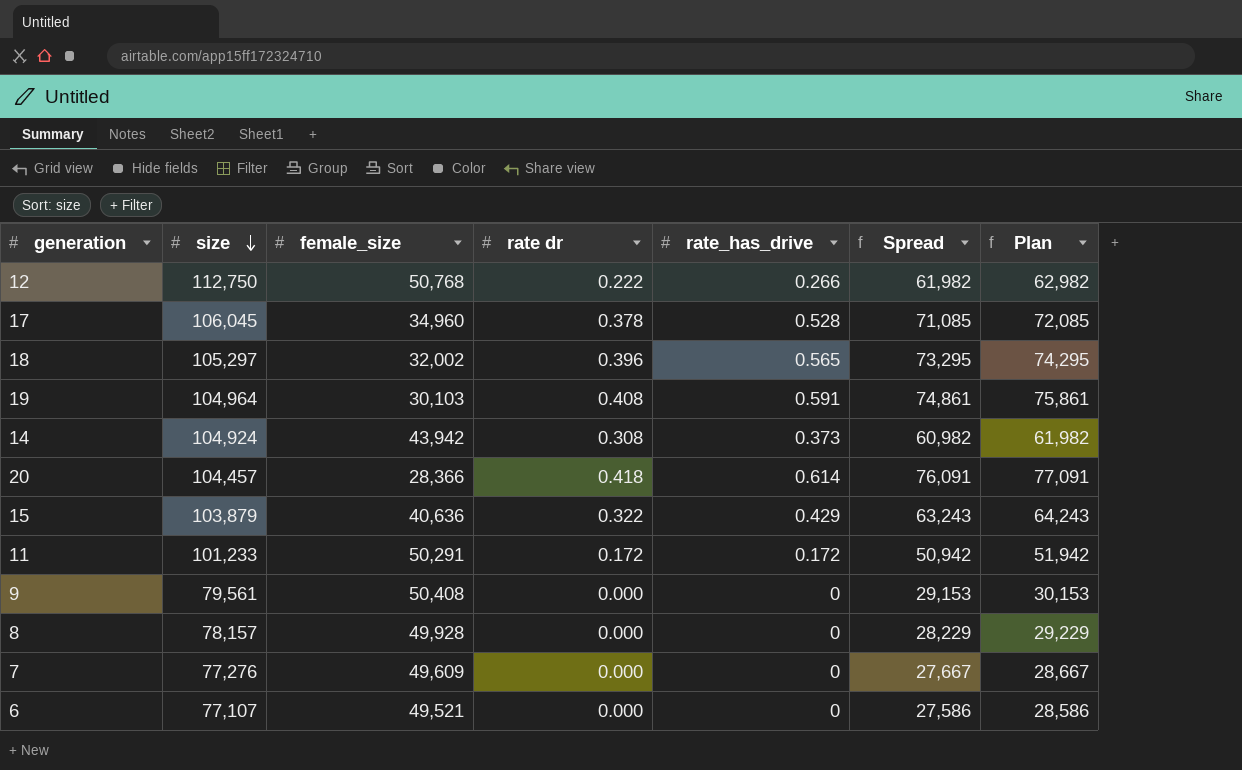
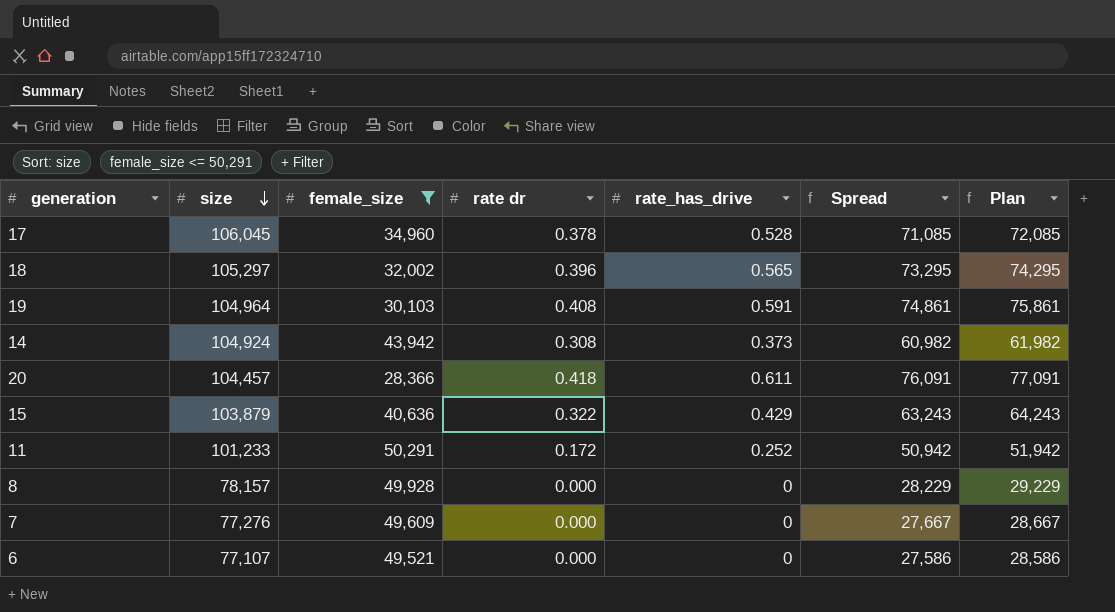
filter: none -> female_size <= 50,291
20 | rate_has_drive: 0.614 -> 0.611
11 | rate_has_drive: 0.172 -> 0.252

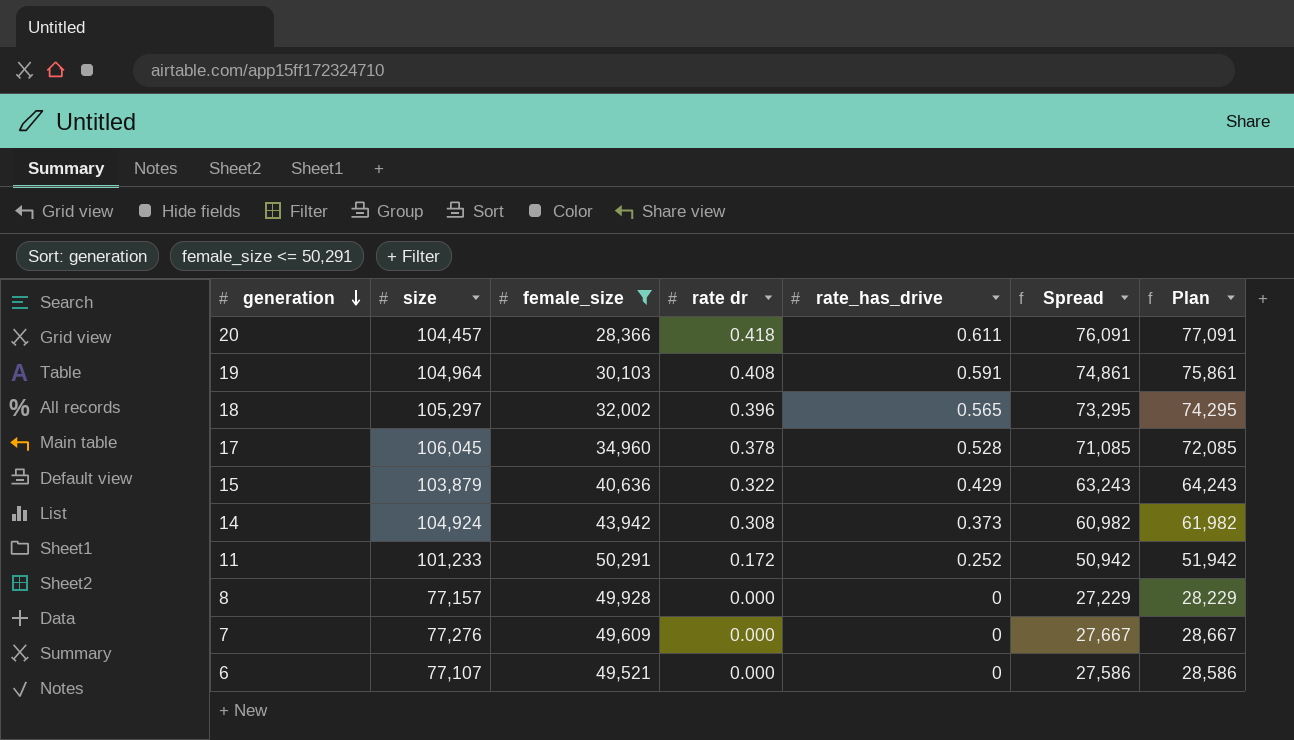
row order: size descending -> generation descending
8 | size: 78,157 -> 77,157
8 | Spread: 28,229 -> 27,229
8 | Plan: 29,229 -> 28,229

